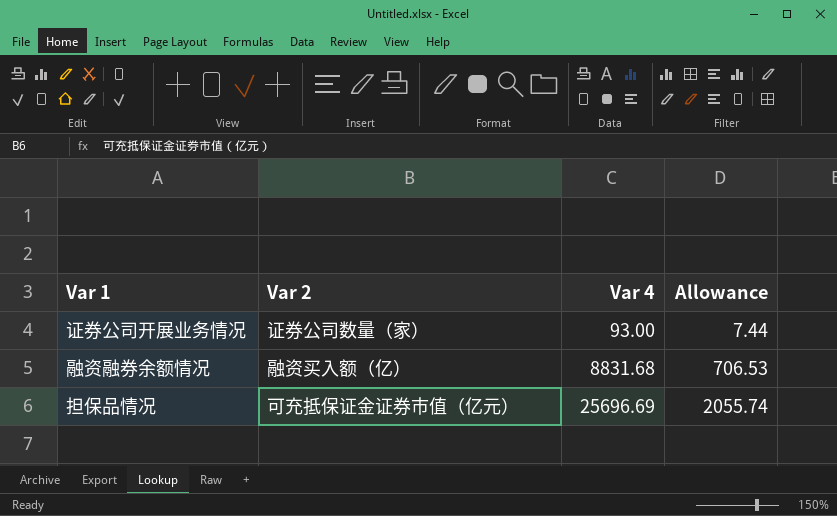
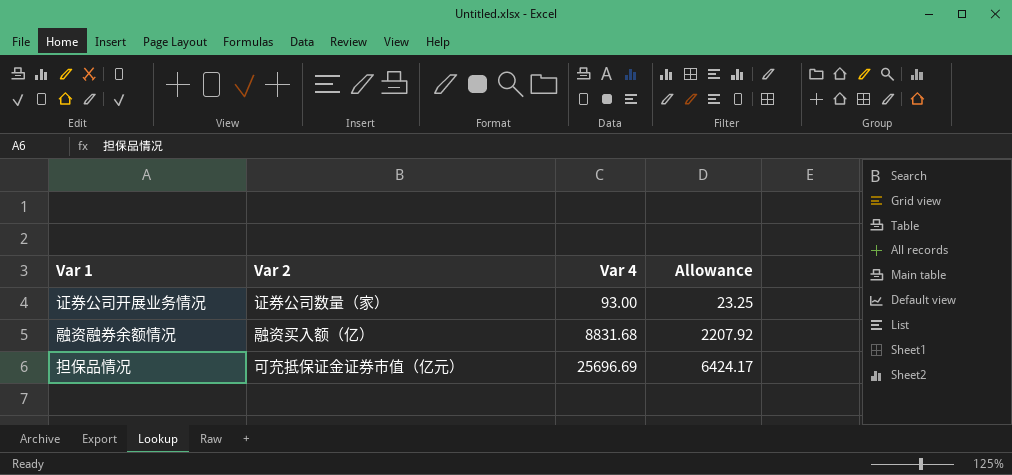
column Allowance | formula: [Var 4] * 0.08 -> [Var 4] * 0.25

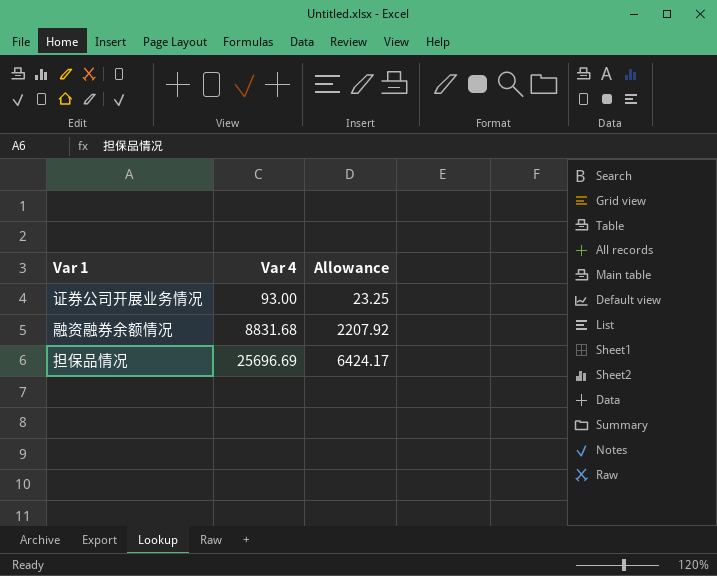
column Var 2 | position: 2 -> none

